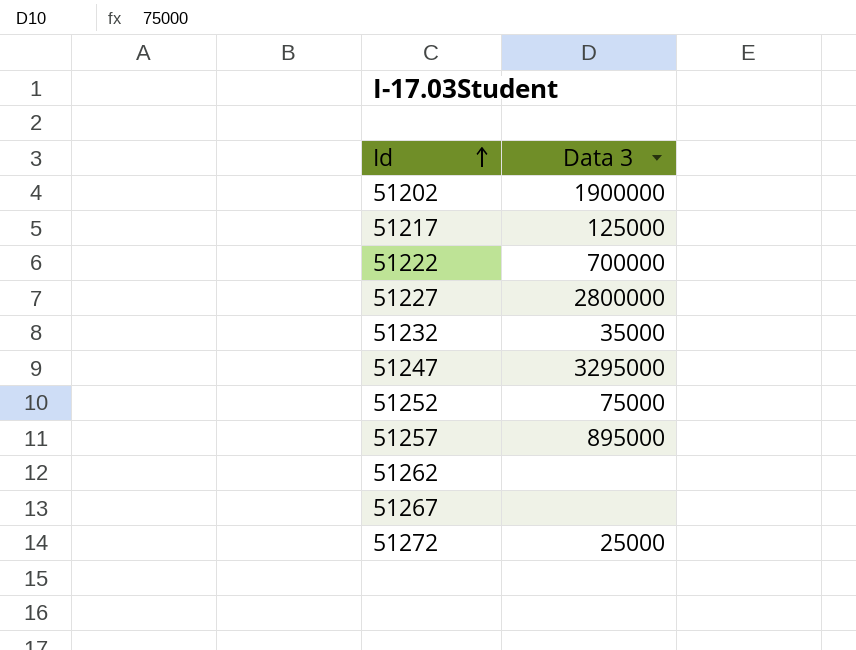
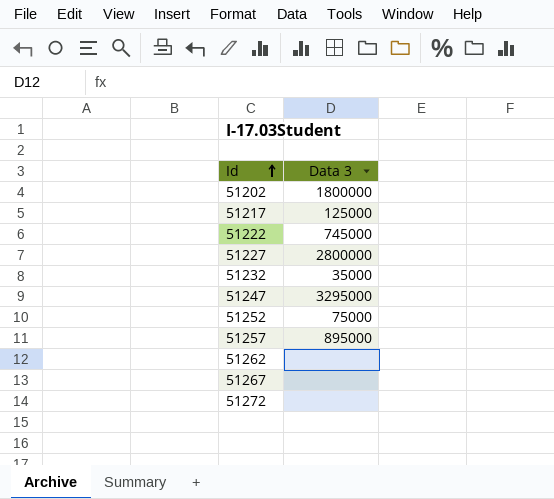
51202 | Data 3: 1900000 -> 1800000
51222 | Data 3: 700000 -> 745000
51272 | Data 3: 25000 -> none

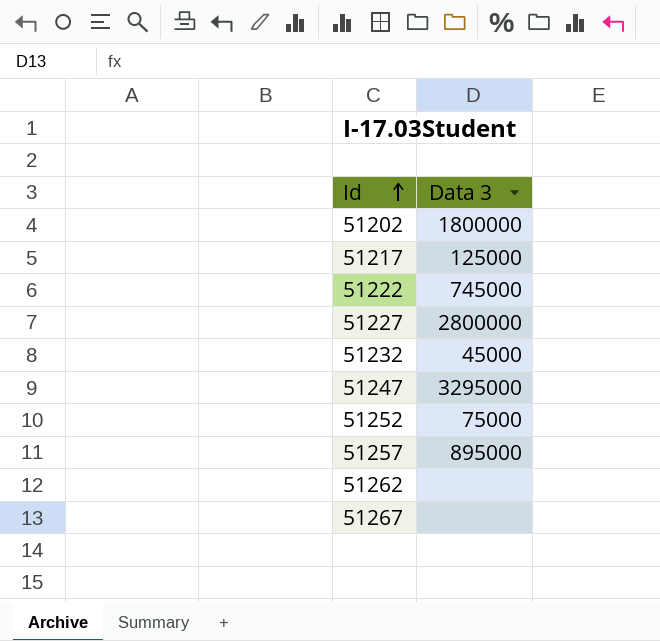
row 51272: none -> none
51232 | Data 3: 35000 -> 45000

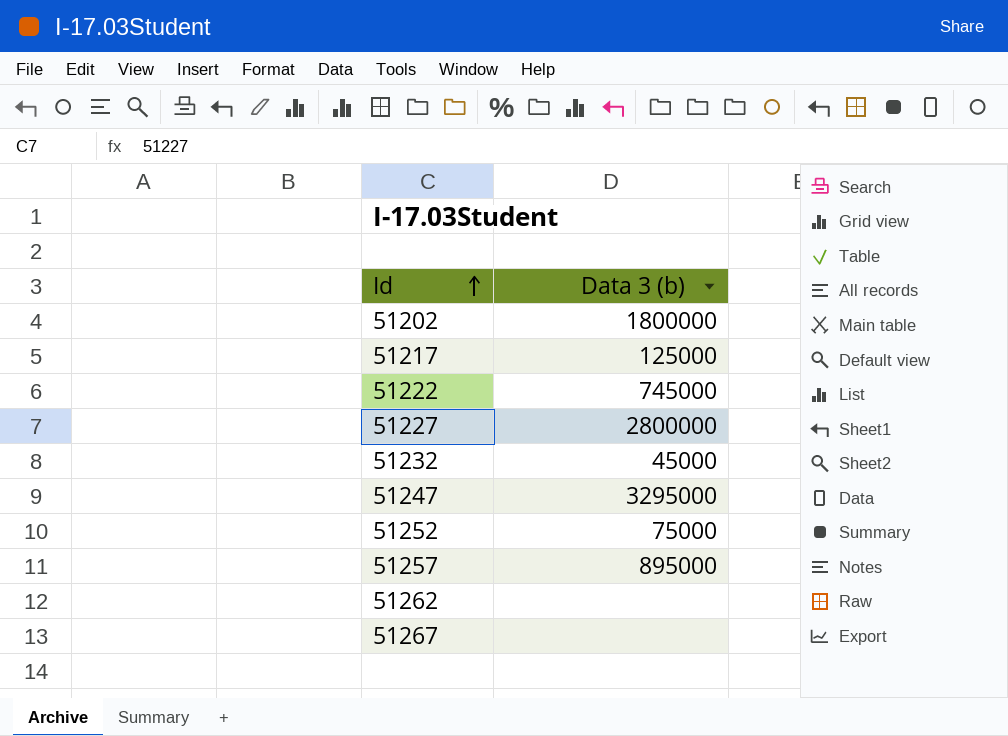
column name: Data 3 -> Data 3 (b)

